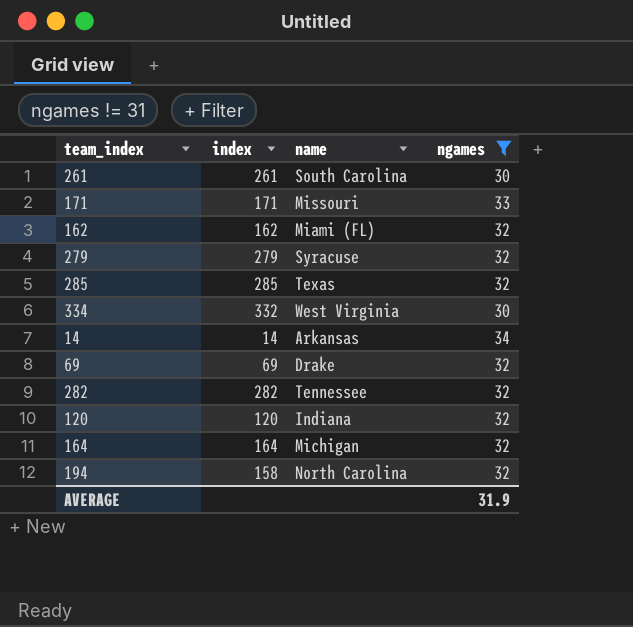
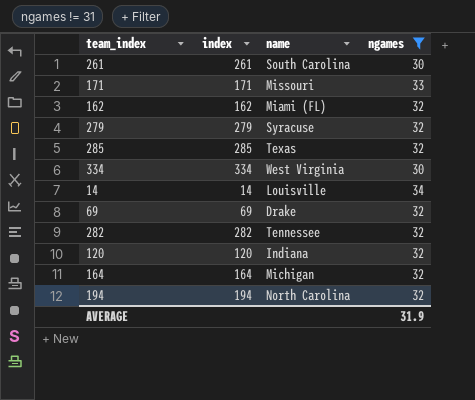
334 | index: 332 -> 334
14 | name: Arkansas -> Louisville
194 | index: 158 -> 194

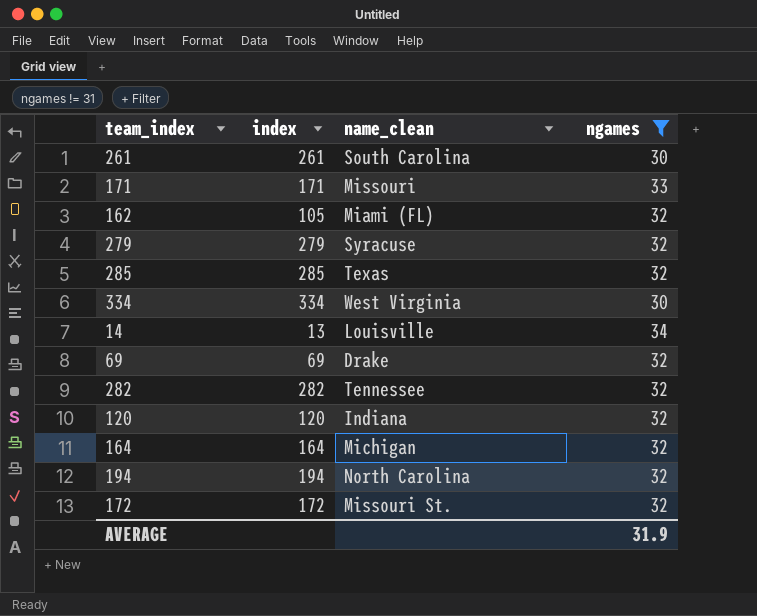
column name: name -> name_clean
162 | index: 162 -> 105
14 | index: 14 -> 13
row 172: none -> 172 | Missouri St. | 32

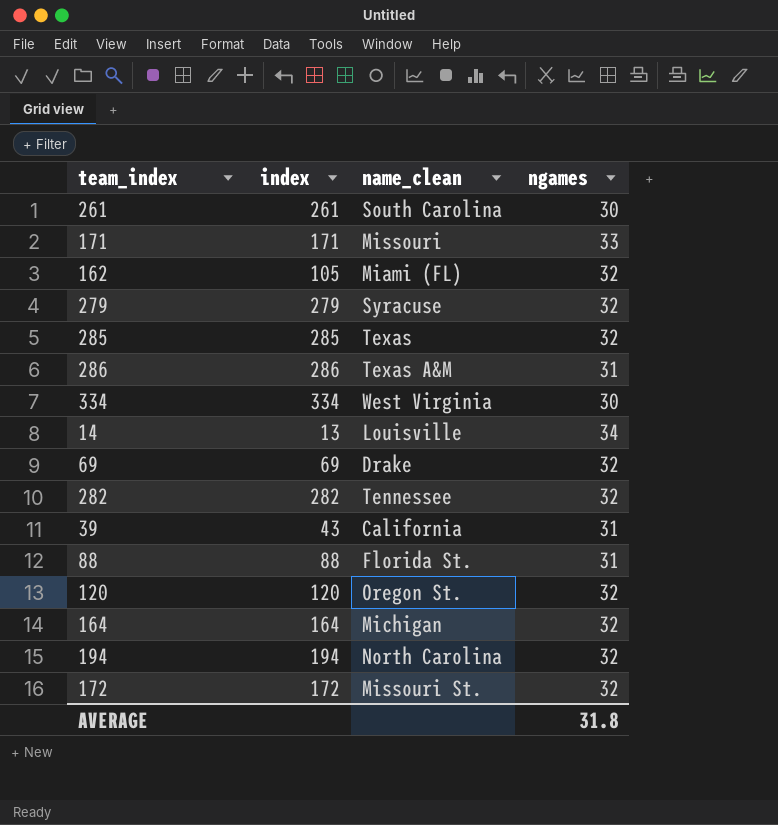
filter: ngames != 31 -> none
120 | name_clean: Indiana -> Oregon St.
AVERAGE | ngames: 31.9 -> 31.8

